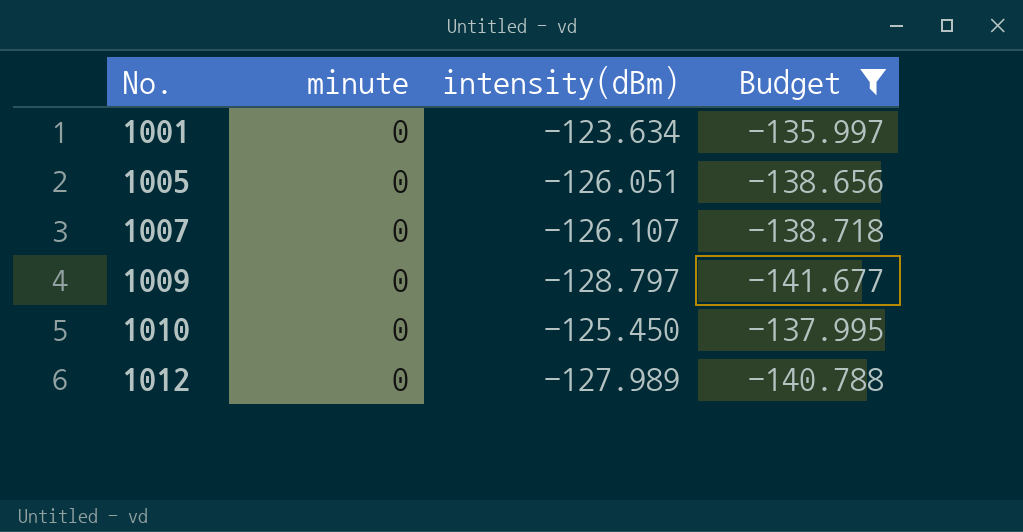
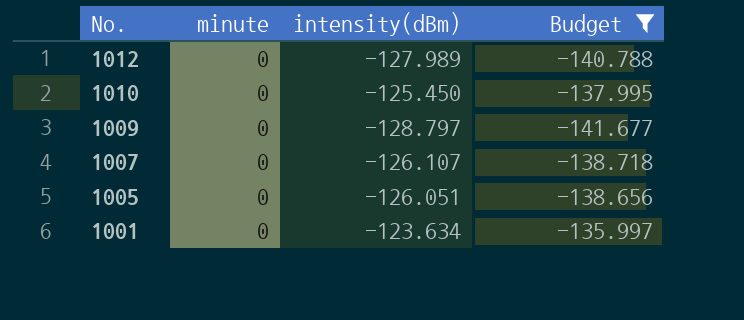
row order: No. ascending -> No. descending

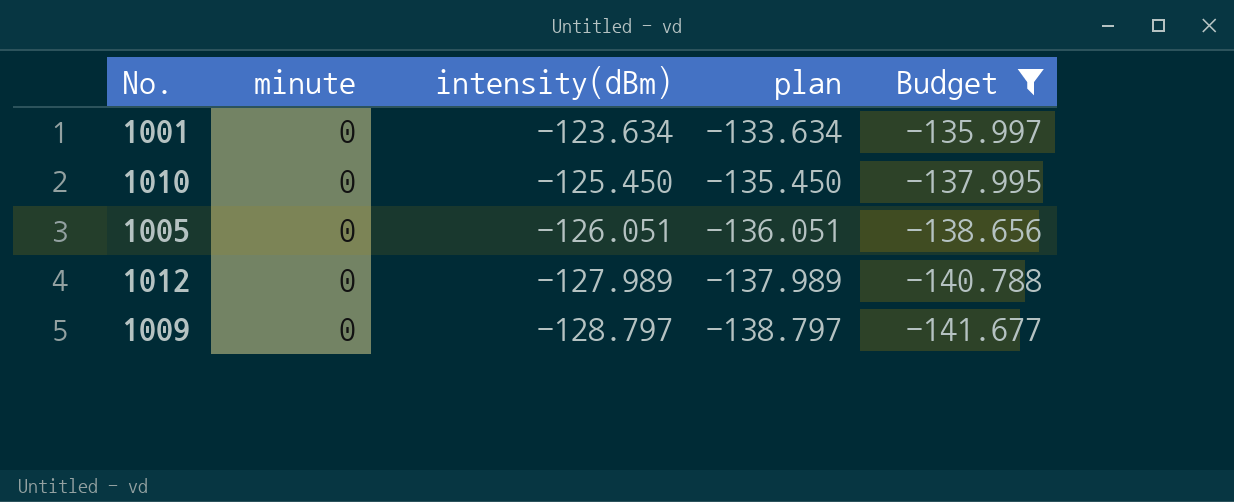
row order: No. descending -> intensity(dBm) descending
column plan | formula: none -> [intensity(dBm)] - 10
row 1007: 0 | -126.107 | -138.718 -> none

